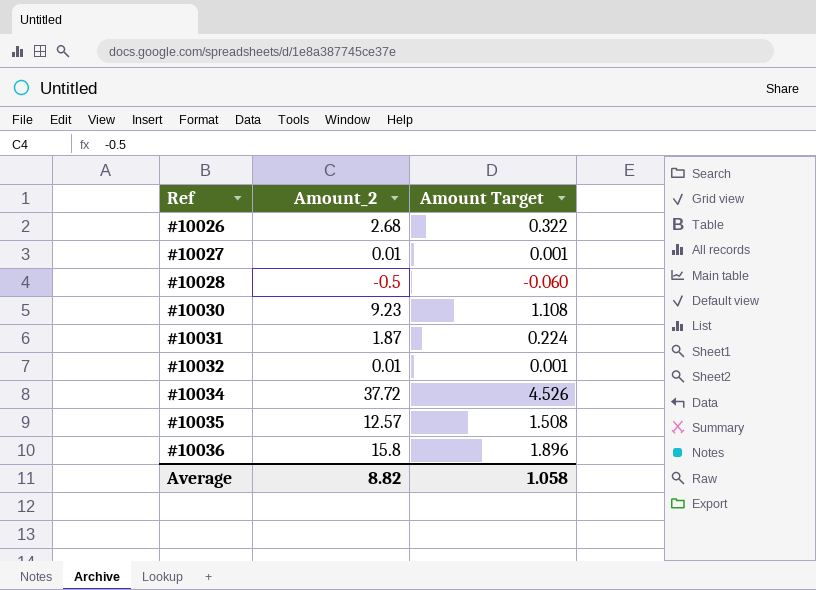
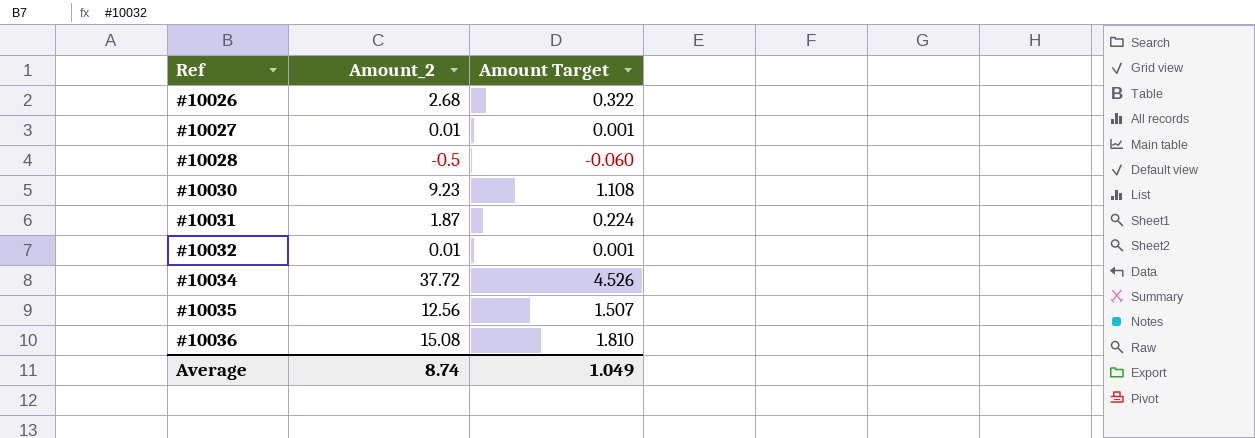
#10035 | Amount_2: 12.57 -> 12.56
#10035 | Amount Target: 1.508 -> 1.507
#10036 | Amount_2: 15.8 -> 15.08
#10036 | Amount Target: 1.896 -> 1.810
Average | Amount_2: 8.82 -> 8.74
Average | Amount Target: 1.058 -> 1.049

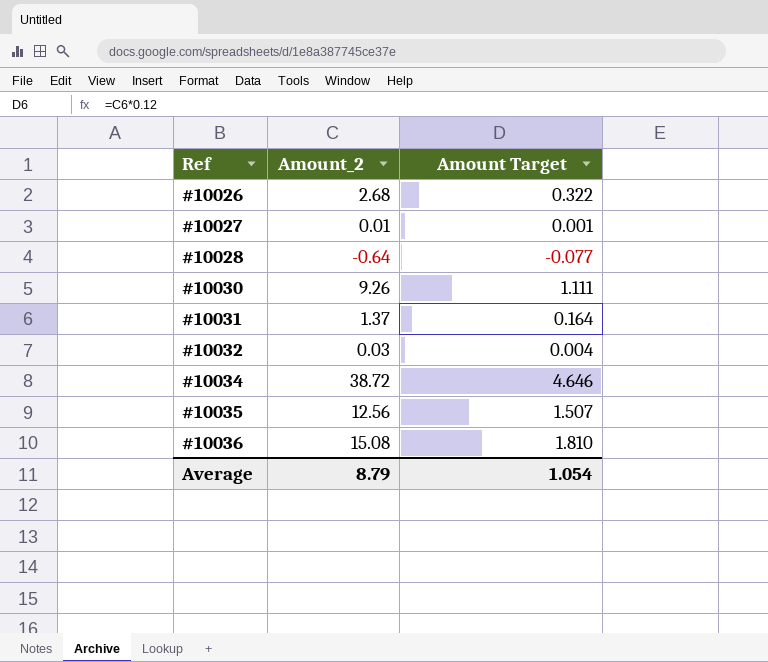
#10028 | Amount_2: -0.5 -> -0.64
#10028 | Amount Target: -0.060 -> -0.077
#10030 | Amount_2: 9.23 -> 9.26
#10030 | Amount Target: 1.108 -> 1.111
#10031 | Amount_2: 1.87 -> 1.37
#10031 | Amount Target: 0.224 -> 0.164
#10032 | Amount_2: 0.01 -> 0.03
#10032 | Amount Target: 0.001 -> 0.004
#10034 | Amount_2: 37.72 -> 38.72
#10034 | Amount Target: 4.526 -> 4.646
Average | Amount_2: 8.74 -> 8.79
Average | Amount Target: 1.049 -> 1.054

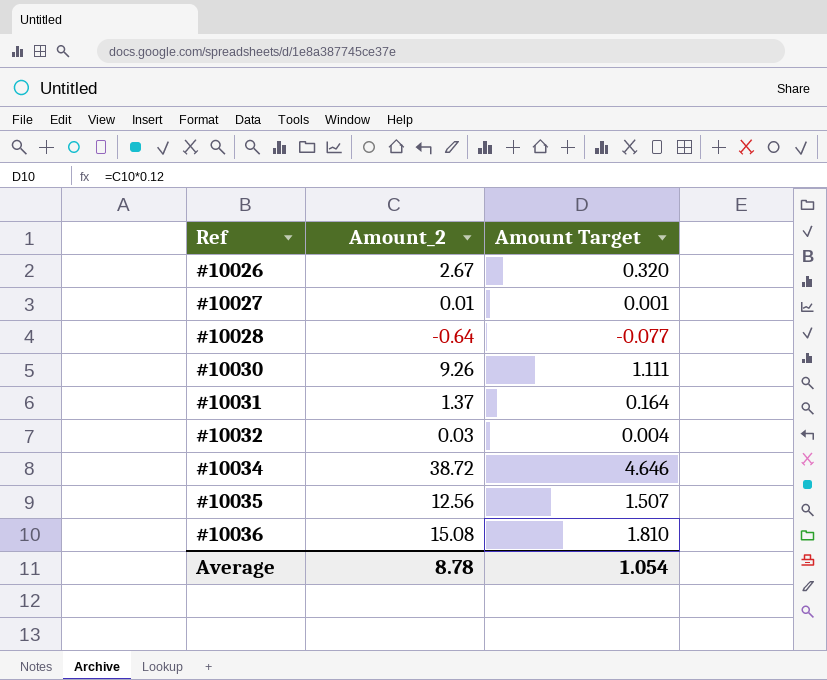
#10026 | Amount_2: 2.68 -> 2.67
#10026 | Amount Target: 0.322 -> 0.320
Average | Amount_2: 8.79 -> 8.78

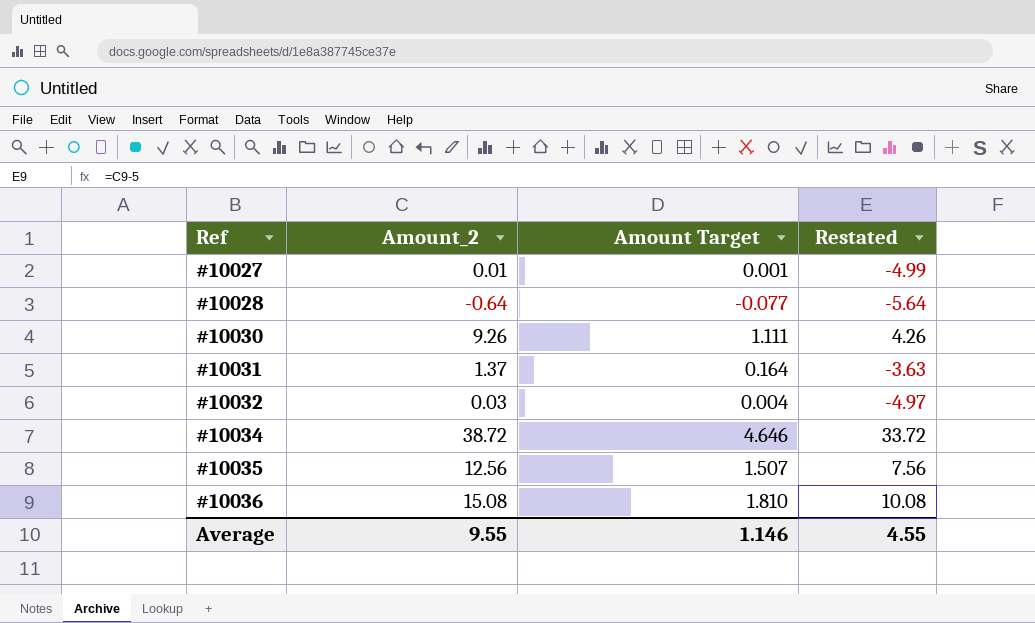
column Restated | formula: none -> [Amount_2] - 5
row #10026: 2.67 | 0.320 -> none
Average | Amount_2: 8.78 -> 9.55
Average | Amount Target: 1.054 -> 1.146

